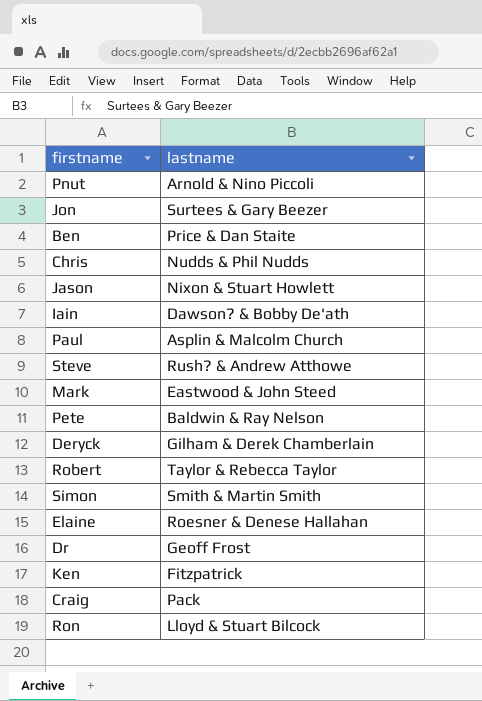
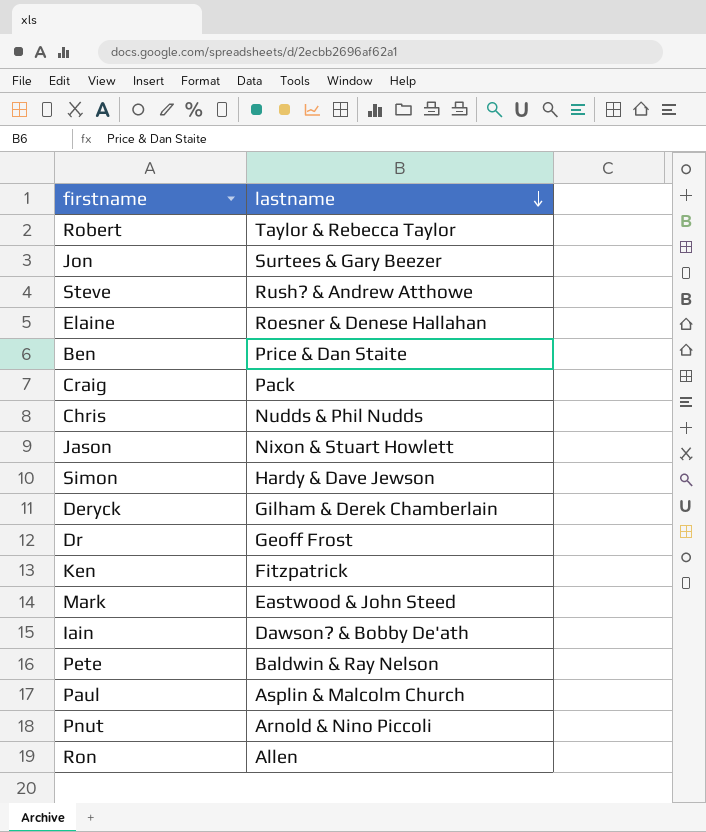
row order: none -> lastname descending
Simon | lastname: Smith & Martin Smith -> Hardy & Dave Jewson
Ron | lastname: Lloyd & Stuart Bilcock -> Allen

